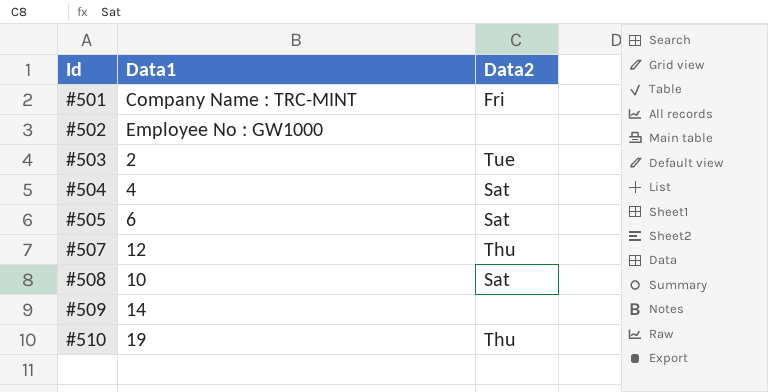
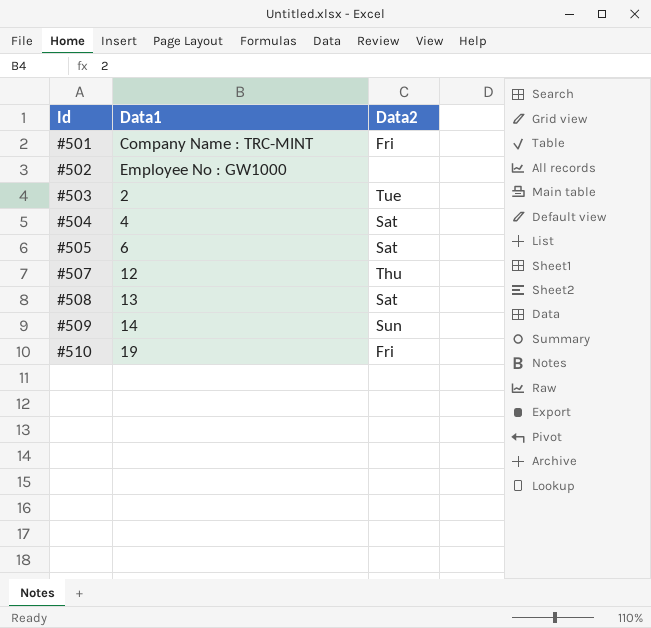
#508 | Data1: 10 -> 13
#509 | Data2: none -> Sun
#510 | Data2: Thu -> Fri

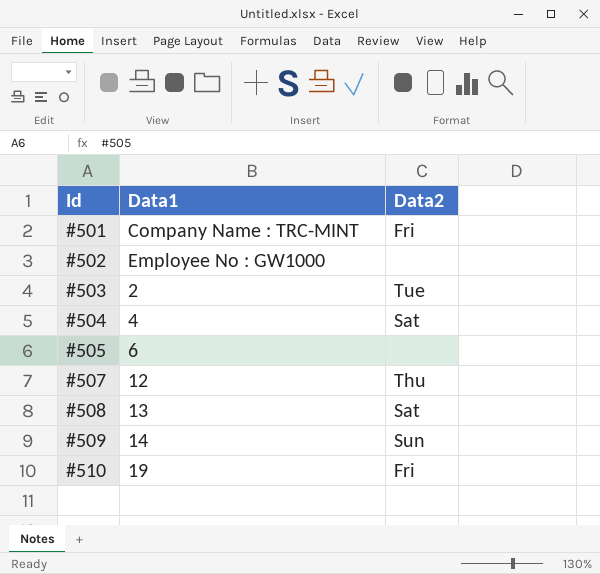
#505 | Data2: Sat -> none

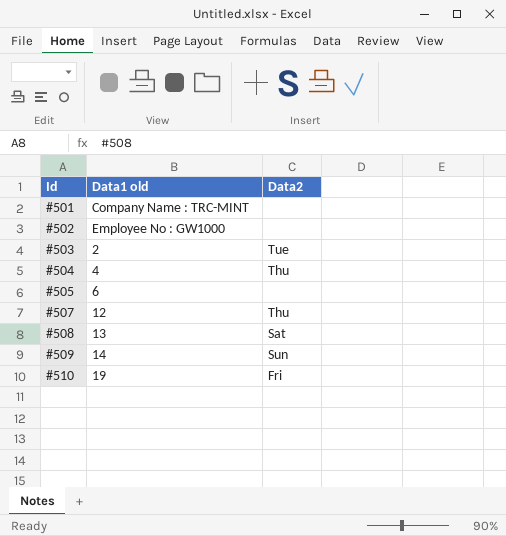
column name: Data1 -> Data1 old
#501 | Data2: Fri -> none
#504 | Data2: Sat -> Thu

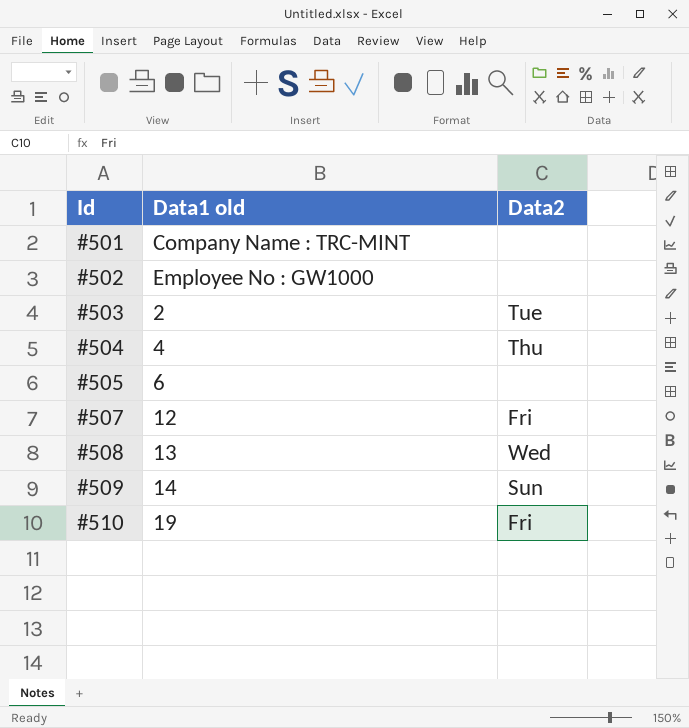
#507 | Data2: Thu -> Fri
#508 | Data2: Sat -> Wed

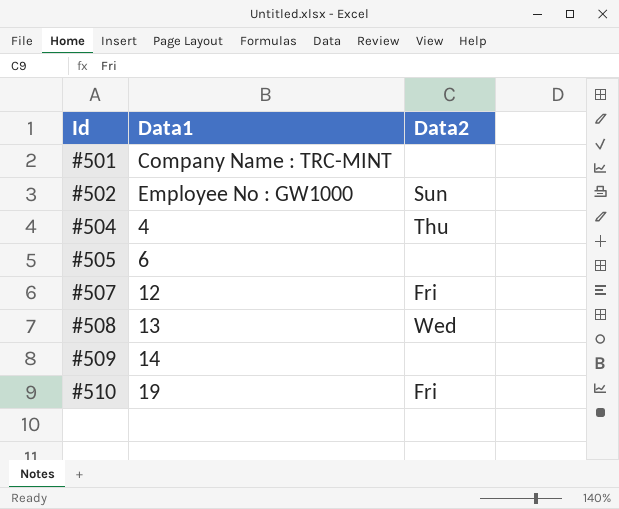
column name: Data1 old -> Data1
row #503: 2 | Tue -> none
#502 | Data2: none -> Sun
#509 | Data2: Sun -> none

